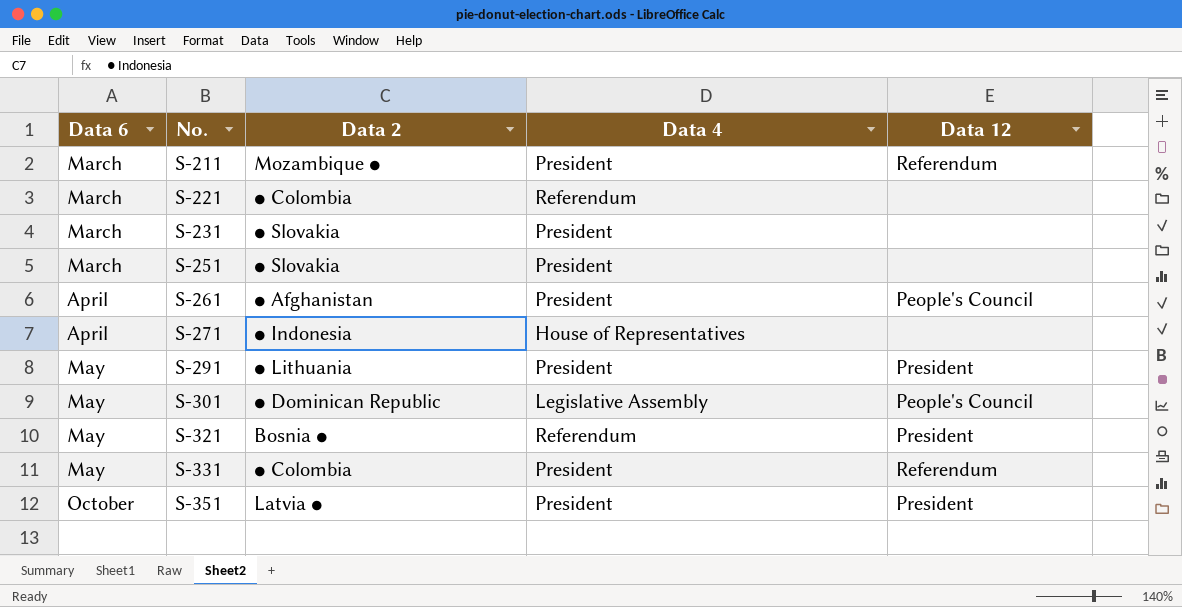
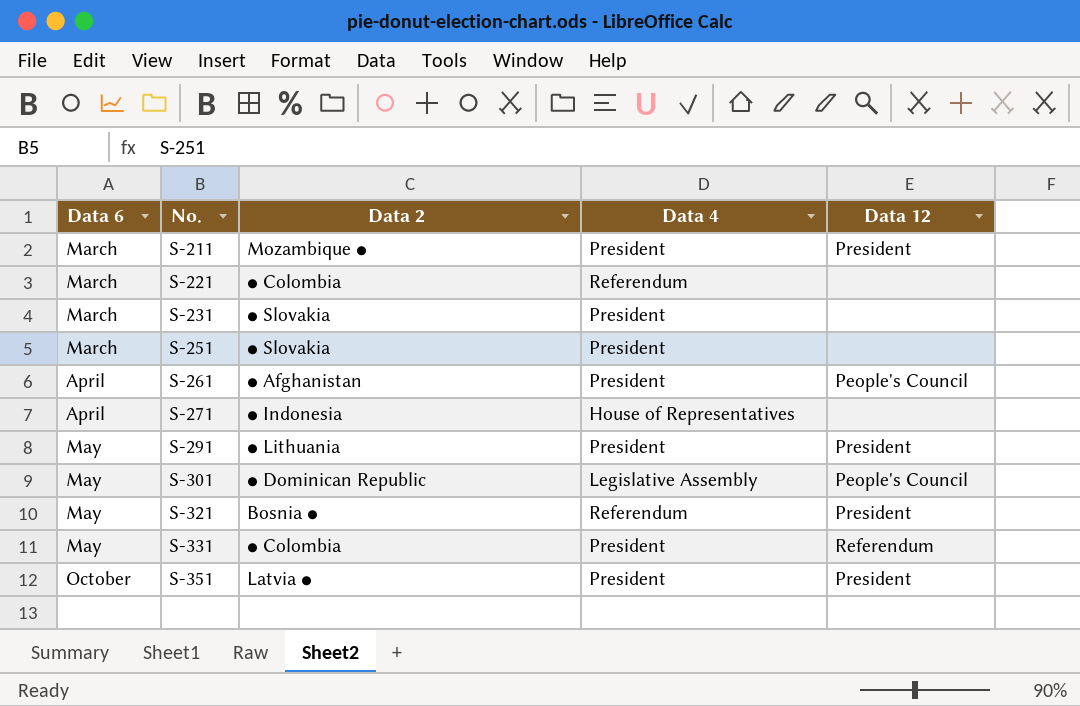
S-211 | Data 12: Referendum -> President

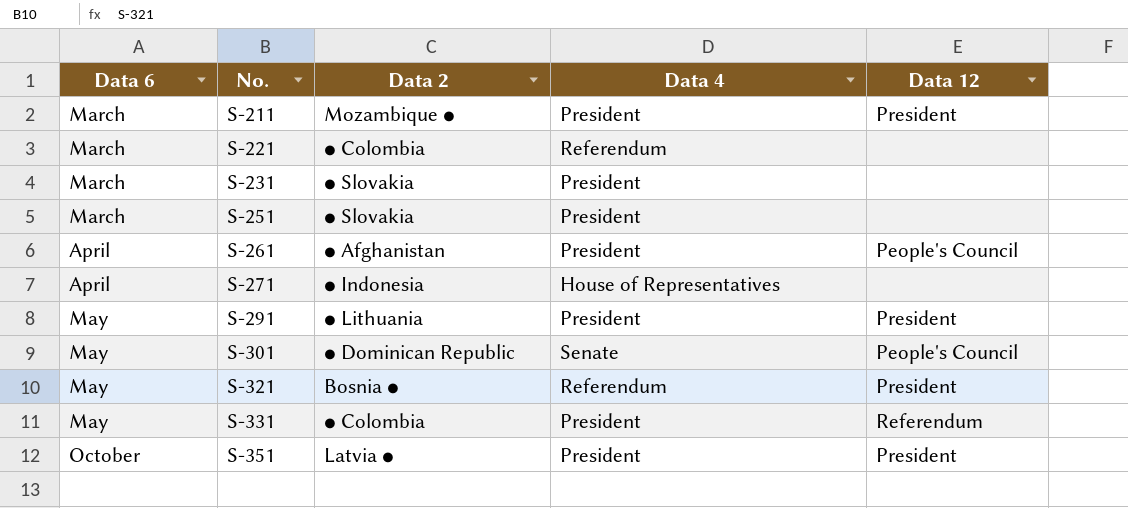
S-301 | Data 4: Legislative Assembly -> Senate

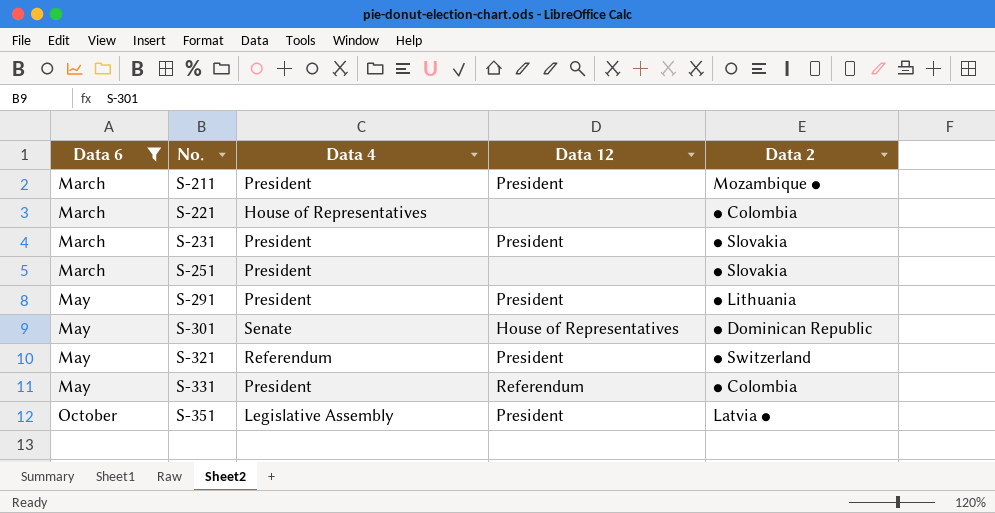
filter: none -> Data 6 != April
column Data 2 | position: 3 -> 5
S-221 | Data 4: Referendum -> House of Representatives
S-231 | Data 12: none -> President
S-301 | Data 12: People's Council -> House of Representatives
S-321 | Data 2: Bosnia ● -> ● Switzerland
S-351 | Data 4: President -> Legislative Assembly

